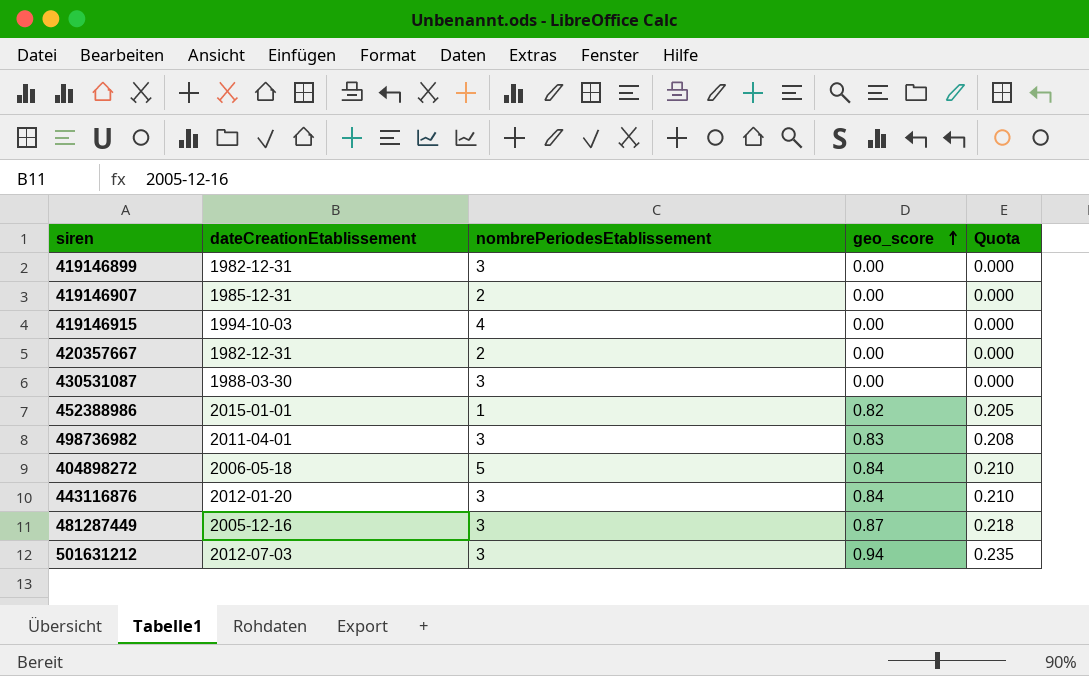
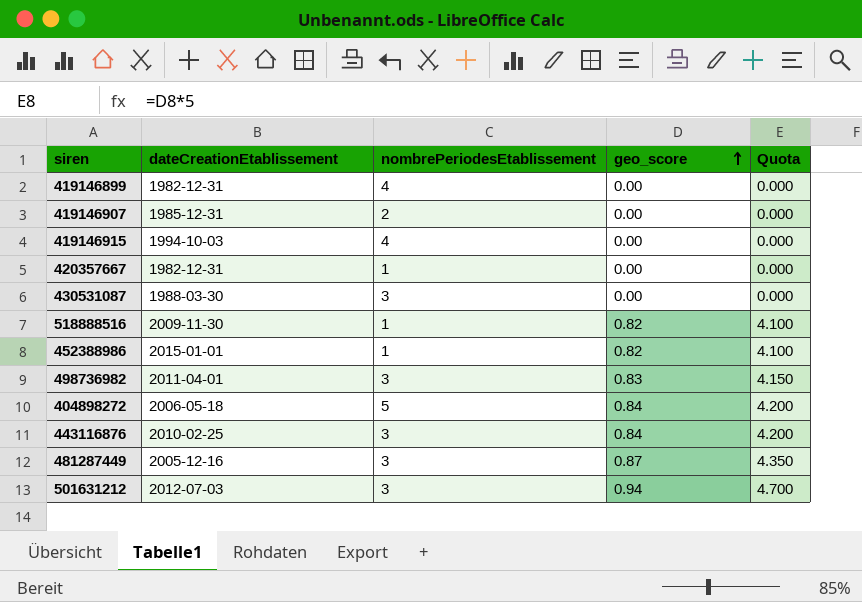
column Quota | formula: [geo_score] * 0.25 -> [geo_score] * 5
419146899 | nombrePeriodesEtablissement: 3 -> 4
420357667 | nombrePeriodesEtablissement: 2 -> 1
row 518888516: none -> 2009-11-30 | 1 | 0.82 | 4.100
443116876 | dateCreationEtablissement: 2012-01-20 -> 2010-02-25

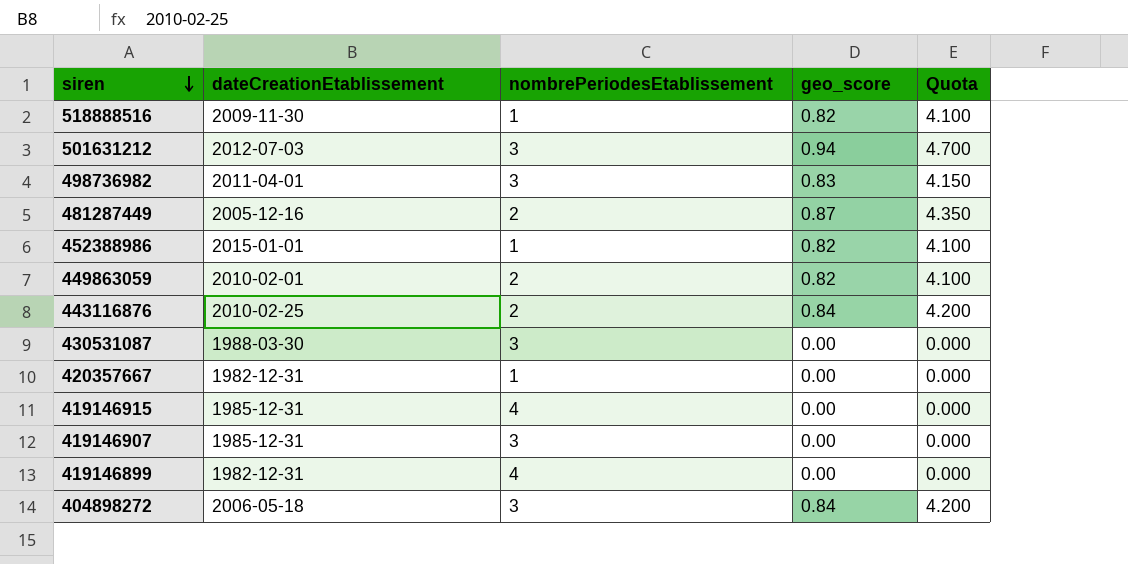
row order: geo_score ascending -> siren descending
481287449 | nombrePeriodesEtablissement: 3 -> 2
row 449863059: none -> 2010-02-01 | 2 | 0.82 | 4.100
443116876 | nombrePeriodesEtablissement: 3 -> 2
419146915 | dateCreationEtablissement: 1994-10-03 -> 1985-12-31
419146907 | nombrePeriodesEtablissement: 2 -> 3
404898272 | nombrePeriodesEtablissement: 5 -> 3

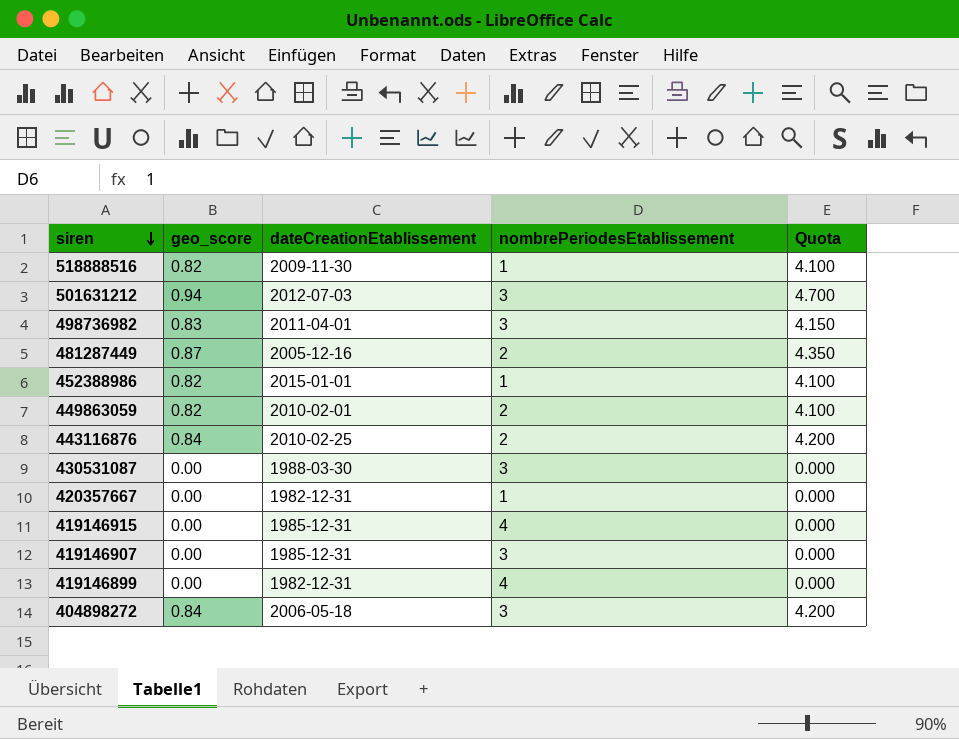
column geo_score | position: 4 -> 2

